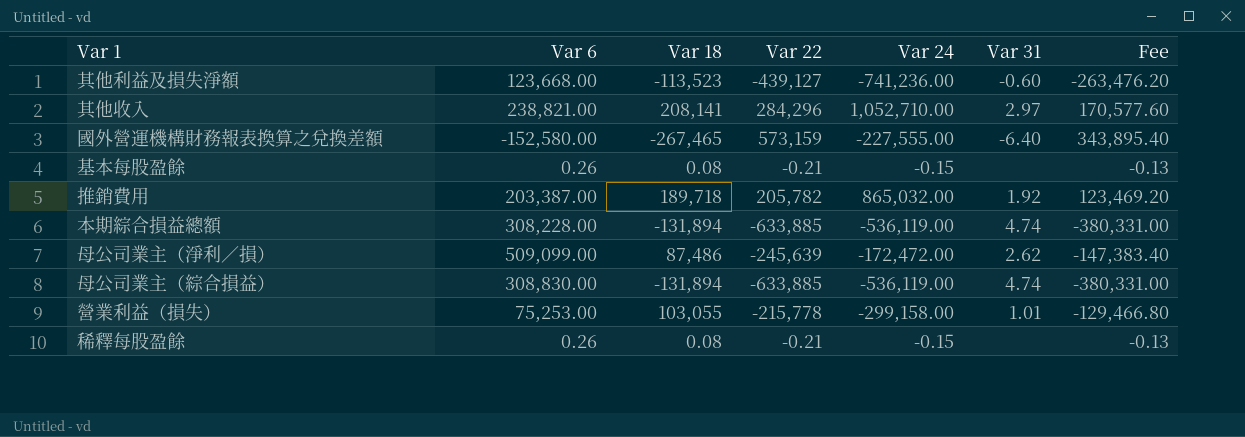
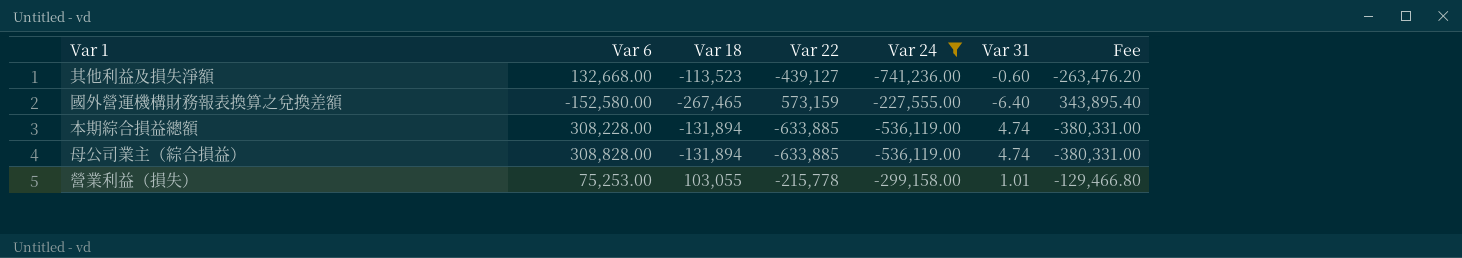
filter: none -> Var 24 <= -227,555.00
其他利益及損失淨額 | Var 6: 123,668.00 -> 132,668.00
母公司業主（綜合損益） | Var 6: 308,830.00 -> 308,828.00

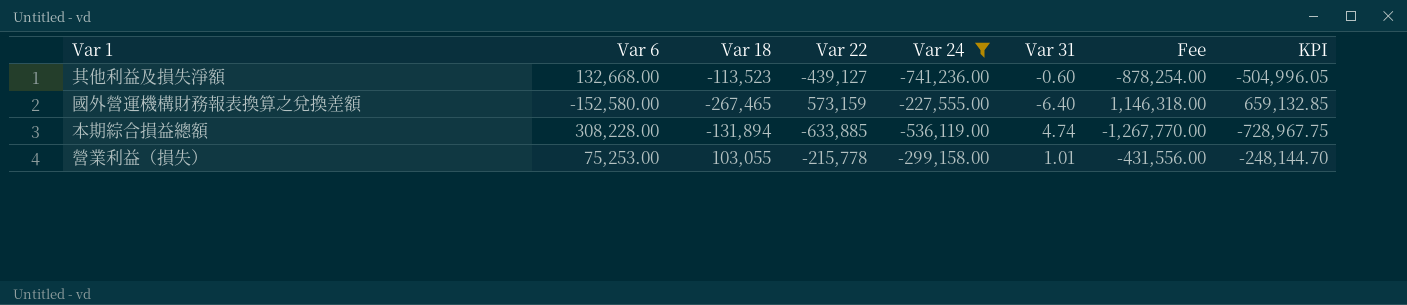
column Fee | formula: [Var 22] * 0.6 -> [Var 22] * 2
column KPI | formula: none -> [Var 22] * 1.15
row 母公司業主（綜合損益）: 308,828.00 | -131,894 | -633,885 | -536,119.00 | 4.74 | -380,331.00 -> none

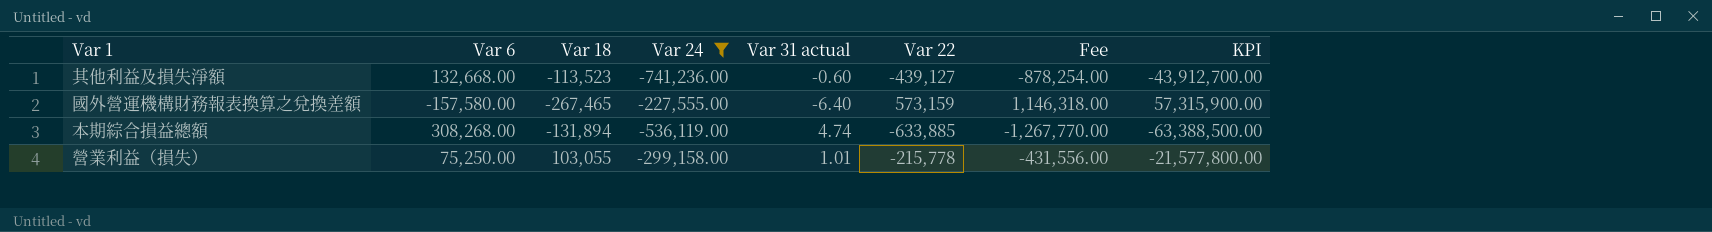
column name: Var 31 -> Var 31 actual
column Var 22 | position: 4 -> 6
column KPI | formula: [Var 22] * 1.15 -> [Var 22] * 100
國外營運機構財務報表換算之兌換差額 | Var 6: -152,580.00 -> -157,580.00
本期綜合損益總額 | Var 6: 308,228.00 -> 308,268.00
營業利益（損失） | Var 6: 75,253.00 -> 75,250.00

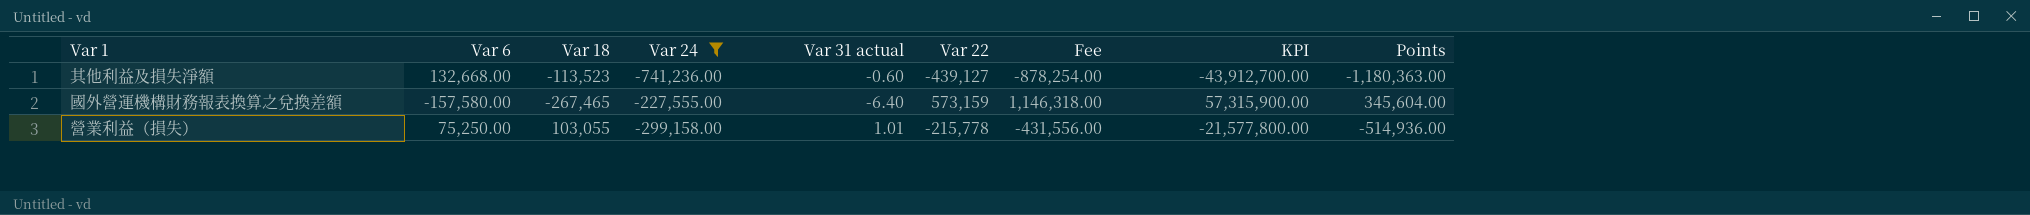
column Points | formula: none -> [Var 24] + [Var 22]
row 本期綜合損益總額: 308,268.00 | -131,894 | -536,119.00 | 4.74 | -633,885 | -1,267,770.00 | -63,388,500.00 -> none

